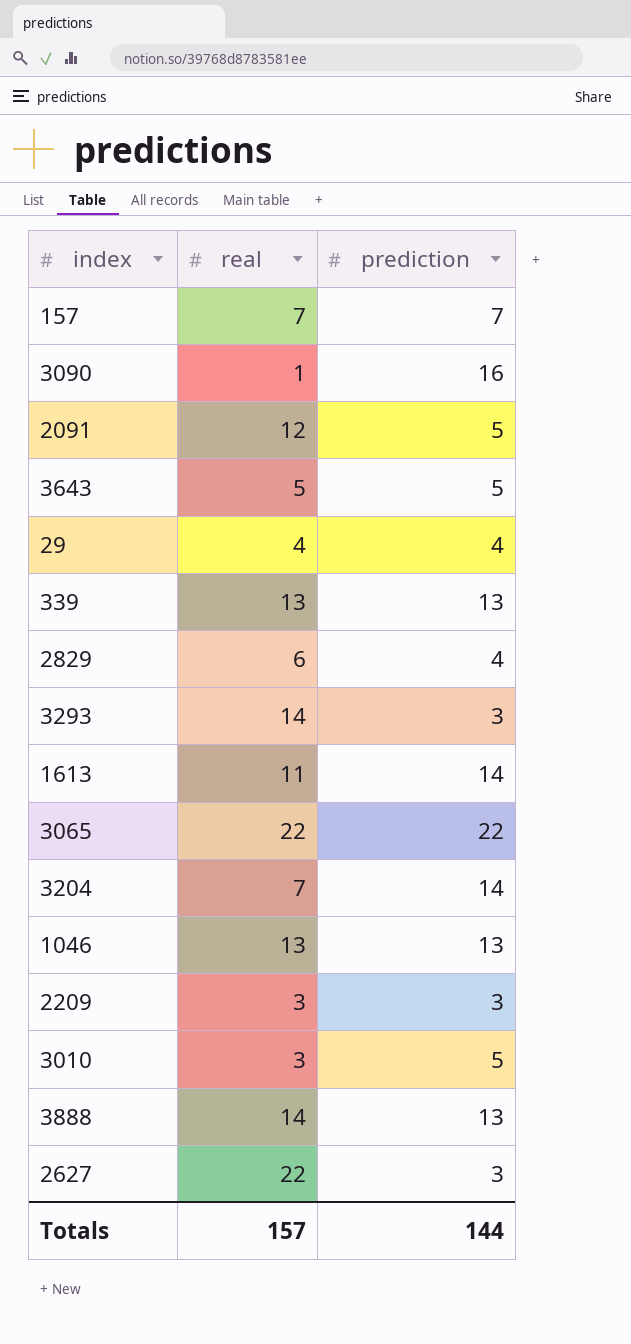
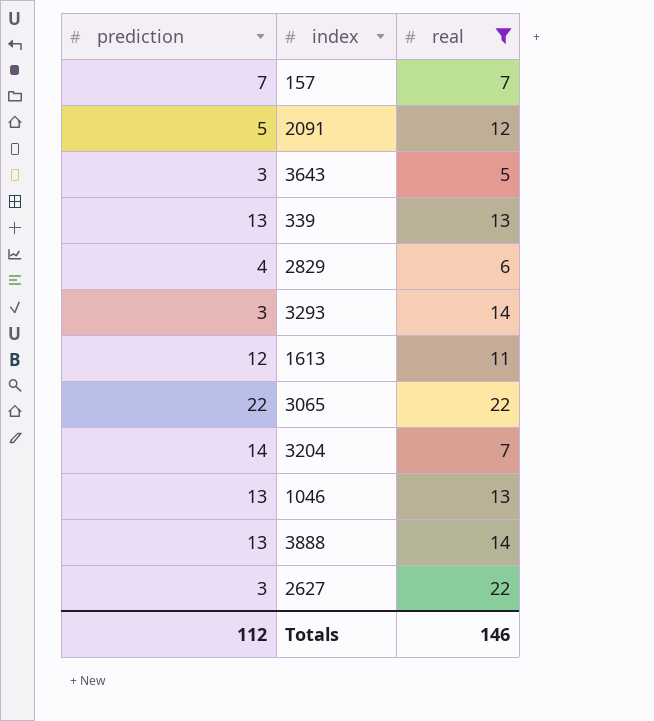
filter: none -> real >= 5
column prediction | position: 3 -> 1
3643 | prediction: 5 -> 3
1613 | prediction: 14 -> 12
Totals | prediction: 144 -> 112
Totals | real: 157 -> 146

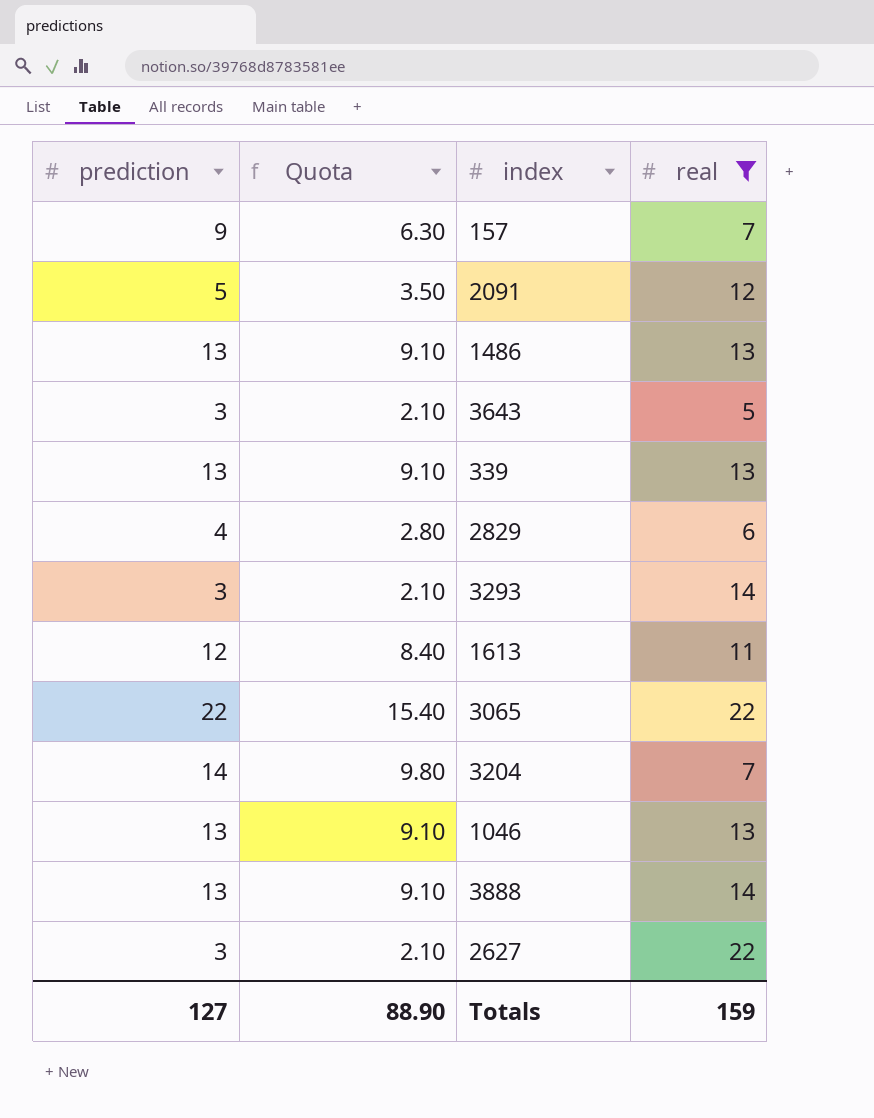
column Quota | formula: none -> [prediction] * 0.7
157 | prediction: 7 -> 9
row 1486: none -> 13 | 9.10 | 13
Totals | prediction: 112 -> 127
Totals | real: 146 -> 159

